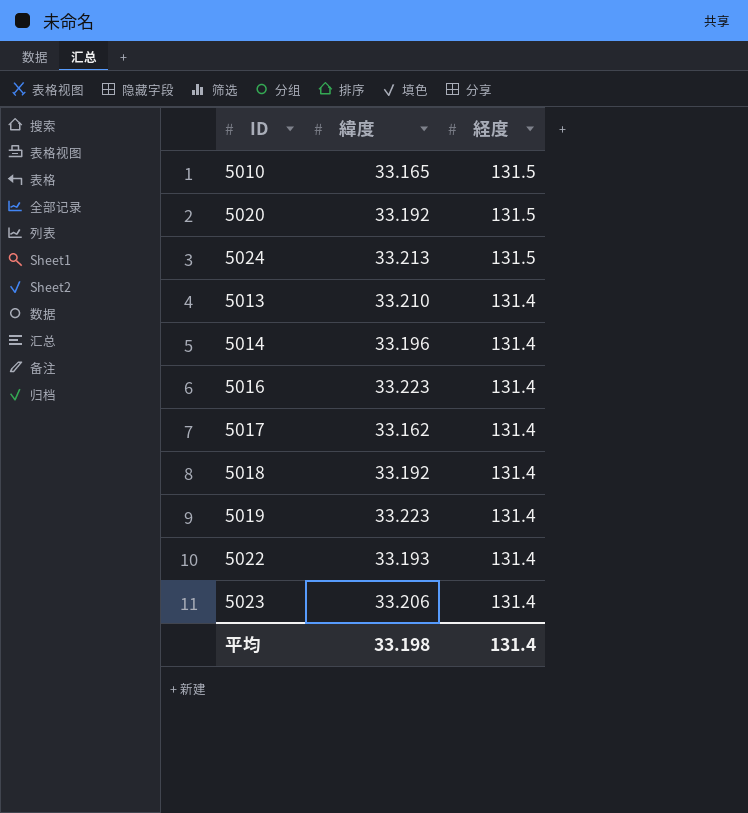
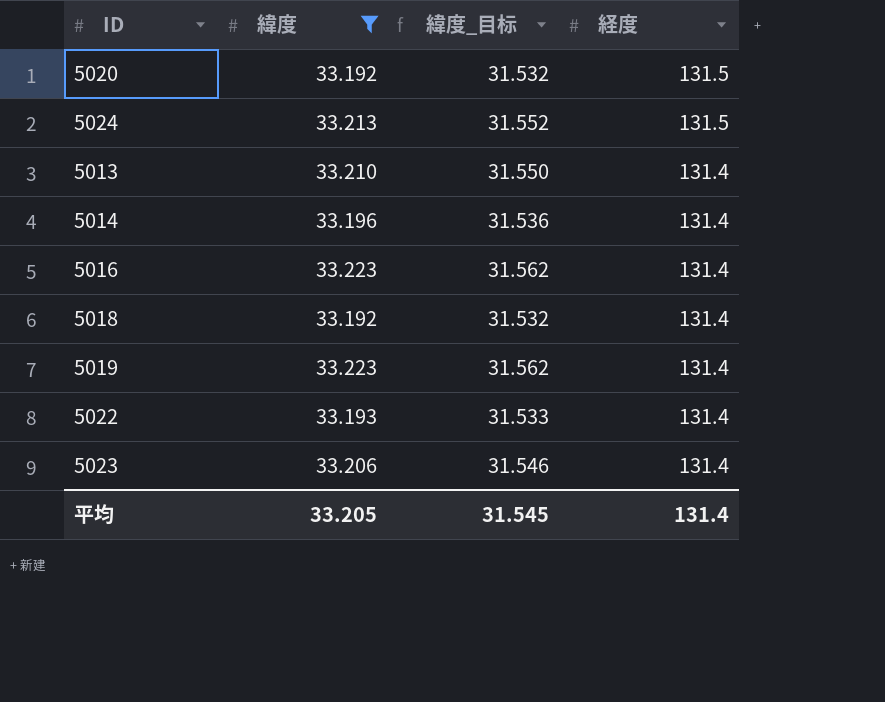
filter: none -> 緯度 >= 33.192
column 緯度_目标 | formula: none -> [緯度] * 0.95
平均 | 緯度: 33.198 -> 33.205

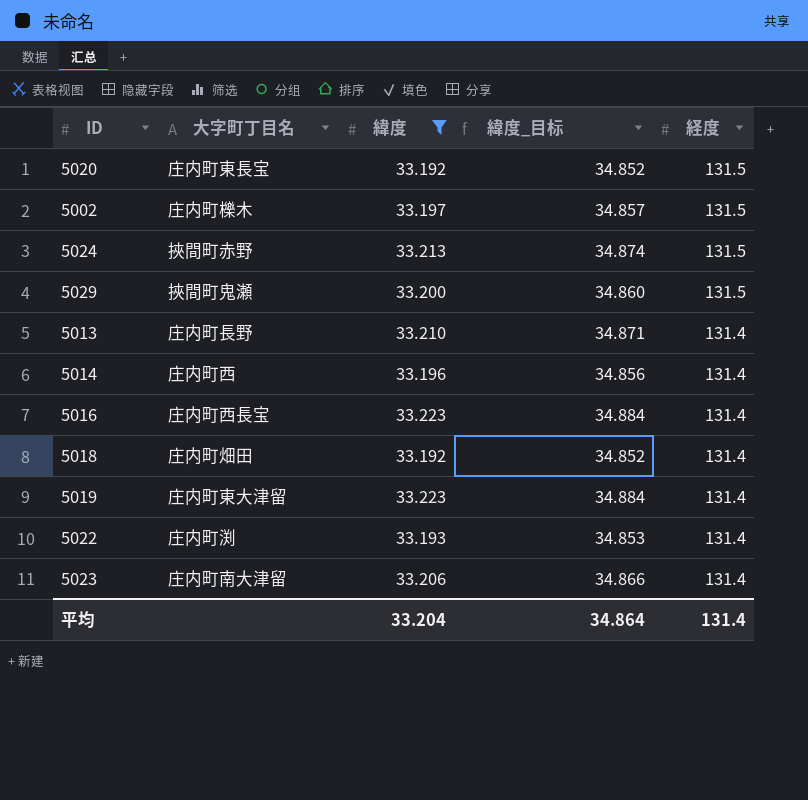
column 大字町丁目名 | position: none -> 2
column 緯度_目标 | formula: [緯度] * 0.95 -> [緯度] * 1.05
row 5002: none -> 庄内町櫟木 | 33.197 | 34.857 | 131.5
row 5029: none -> 挾間町鬼瀬 | 33.200 | 34.860 | 131.5
平均 | 緯度: 33.205 -> 33.204
平均 | 緯度_目标: 31.545 -> 34.864

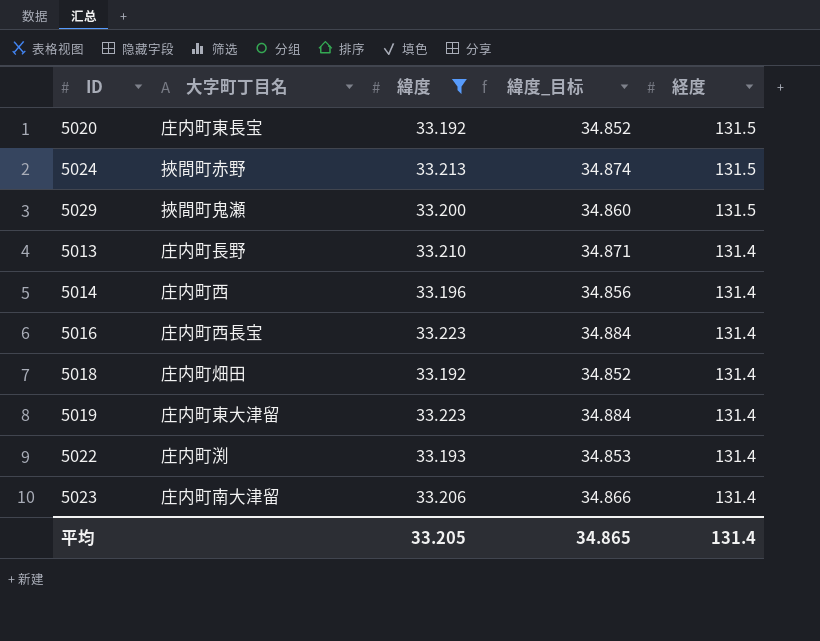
row 5002: 庄内町櫟木 | 33.197 | 34.857 | 131.5 -> none
平均 | 緯度: 33.204 -> 33.205
平均 | 緯度_目标: 34.864 -> 34.865

